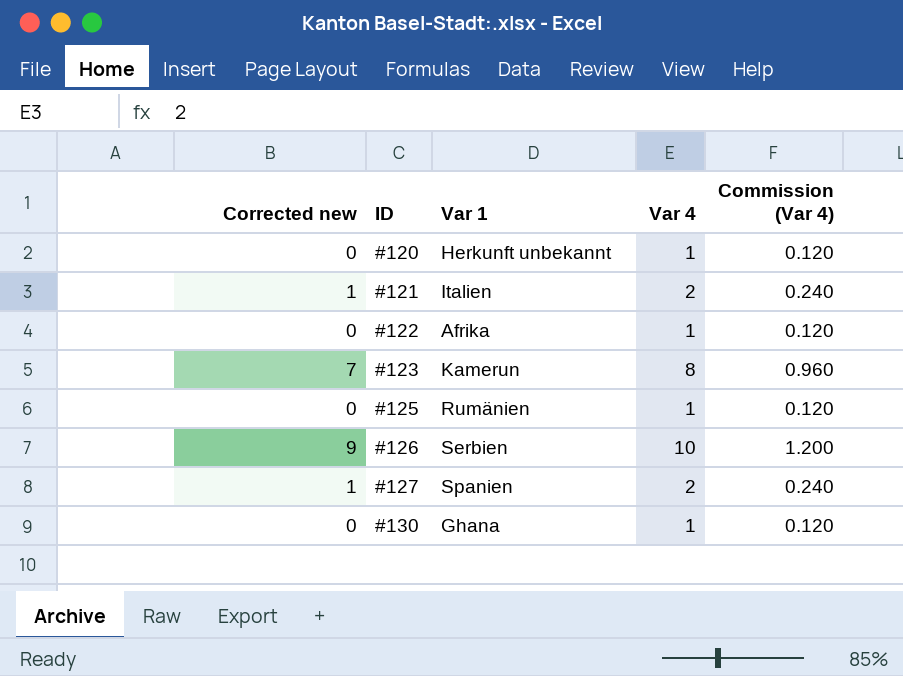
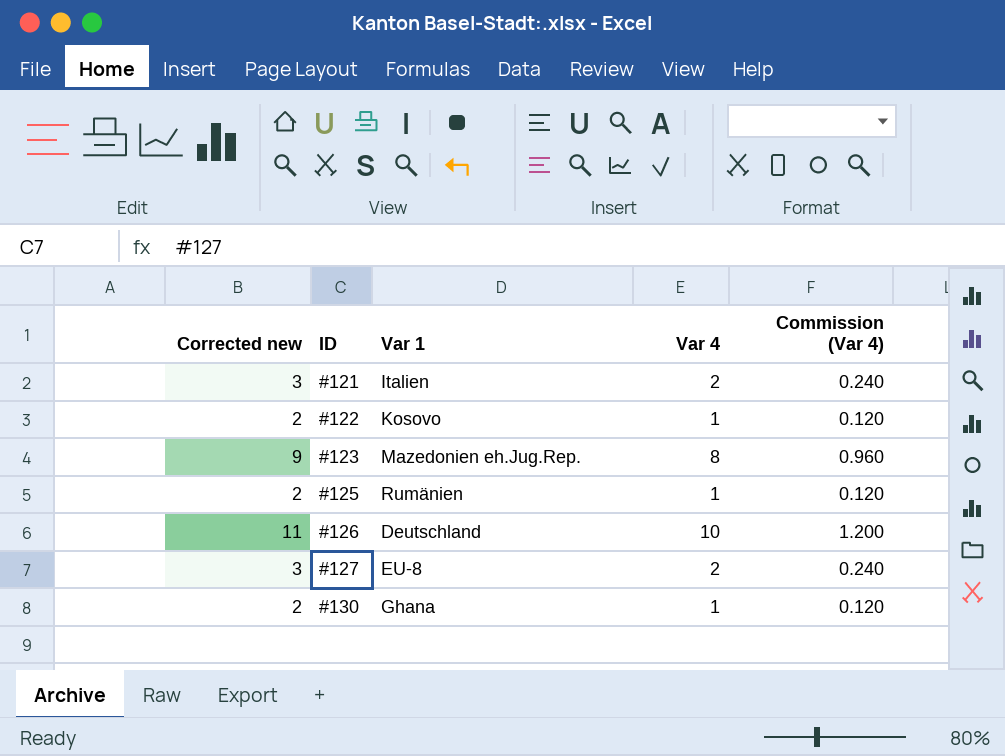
column Corrected new | formula: [Var 4] - 1 -> [Var 4] + 1
row #120: 0 | Herkunft unbekannt | 1 | 0.120 -> none
#122 | Var 1: Afrika -> Kosovo
#123 | Var 1: Kamerun -> Mazedonien eh.Jug.Rep.
#126 | Var 1: Serbien -> Deutschland
#127 | Var 1: Spanien -> EU-8

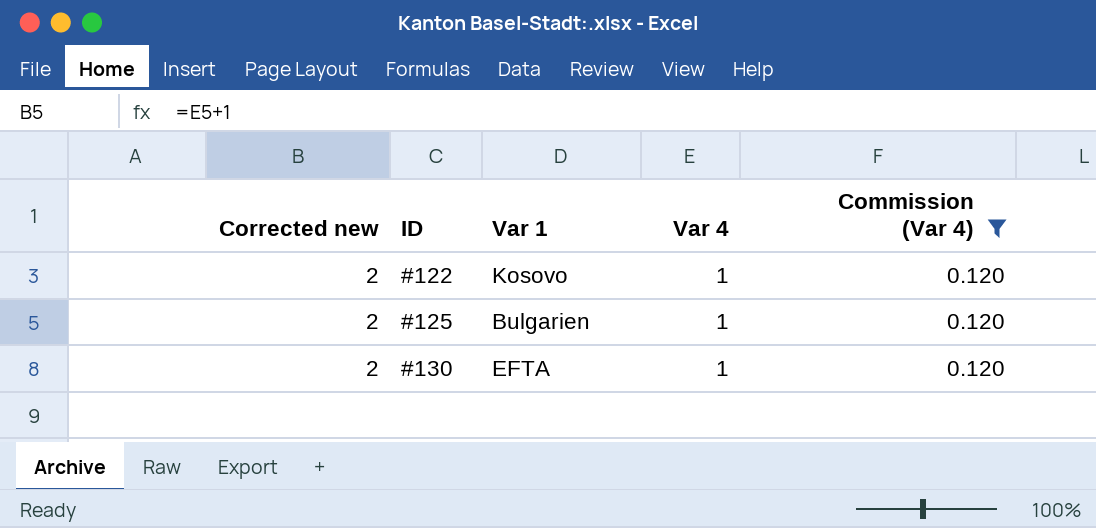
filter: none -> Commission (Var 4) = 0.120
#125 | Var 1: Rumänien -> Bulgarien
#130 | Var 1: Ghana -> EFTA

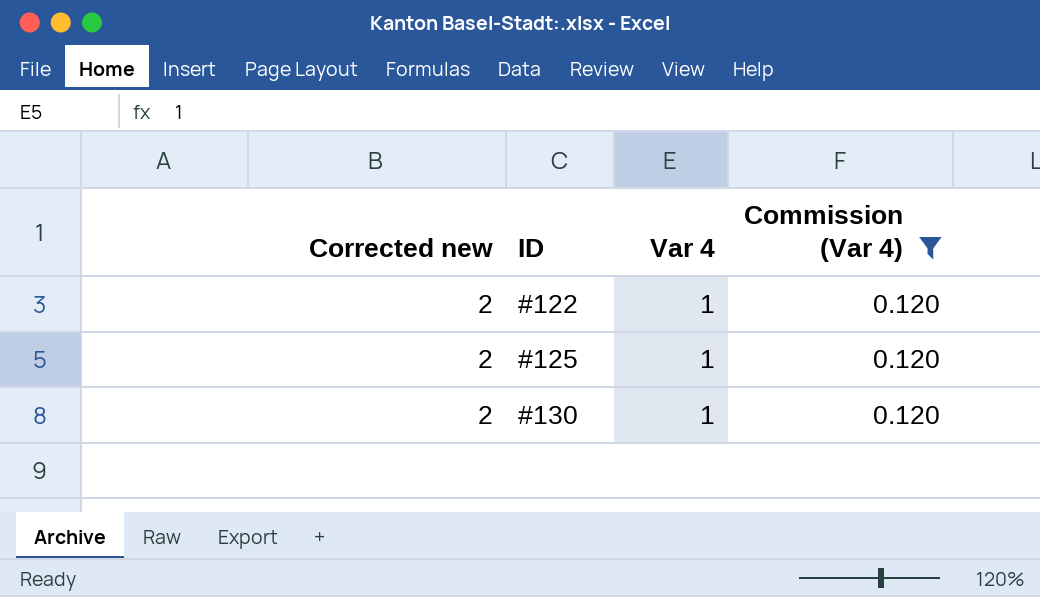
column Var 1 | position: 3 -> none

